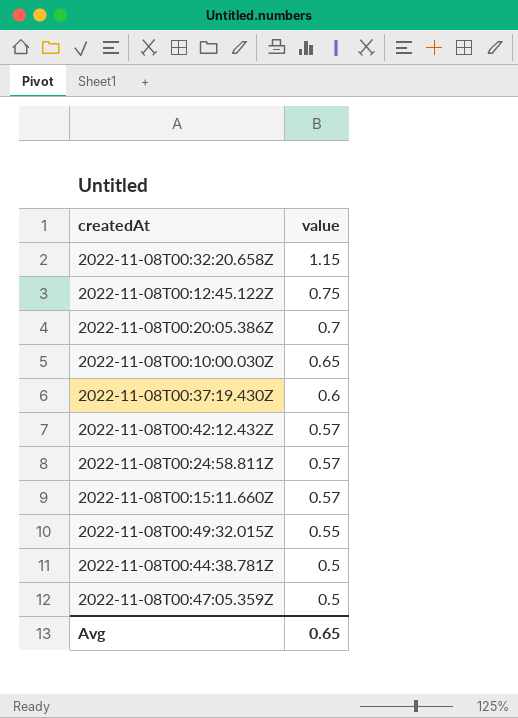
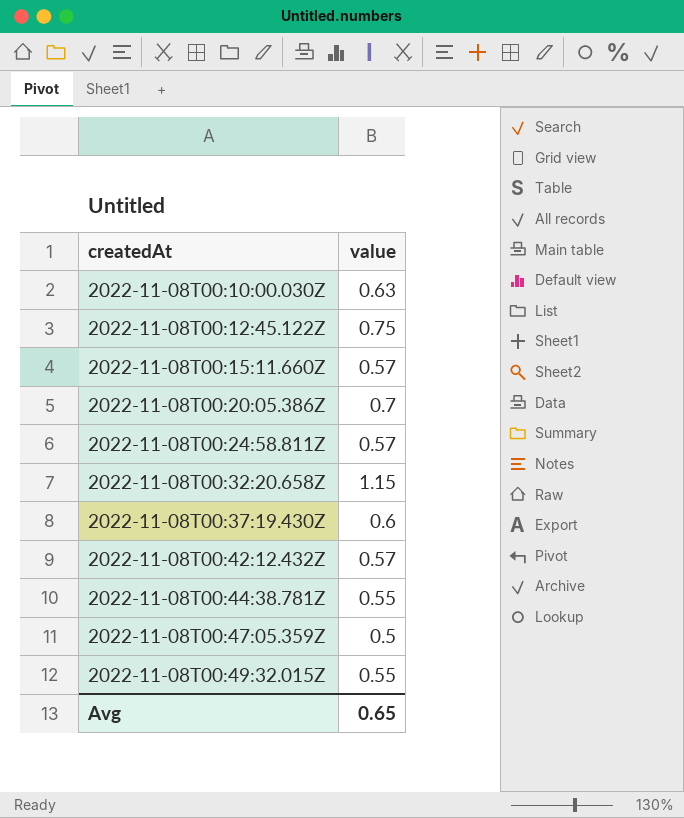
row order: value descending -> createdAt ascending
2022-11-08T00:10:00.030Z | value: 0.65 -> 0.63
2022-11-08T00:44:38.781Z | value: 0.5 -> 0.55

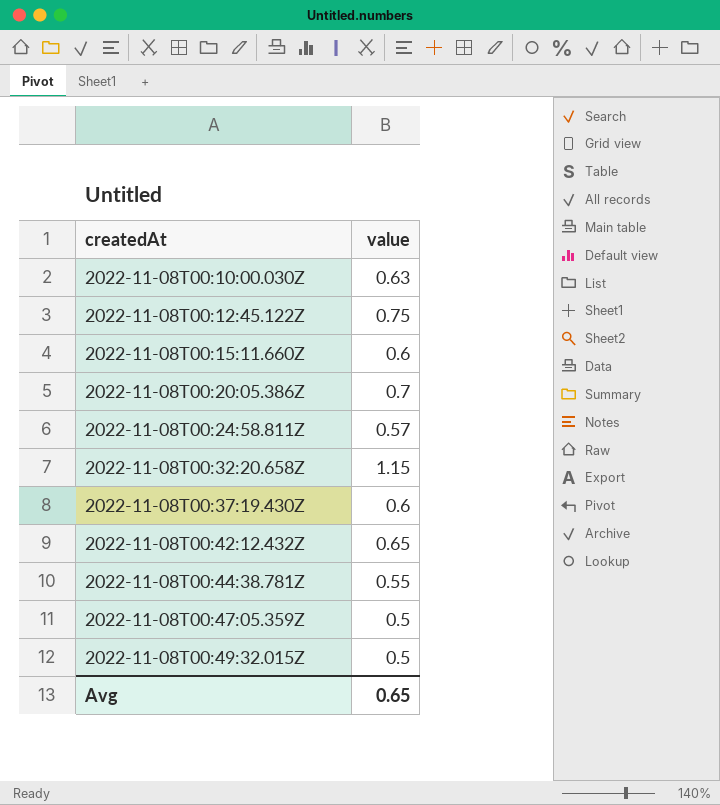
2022-11-08T00:15:11.660Z | value: 0.57 -> 0.6
2022-11-08T00:42:12.432Z | value: 0.57 -> 0.65
2022-11-08T00:49:32.015Z | value: 0.55 -> 0.5

